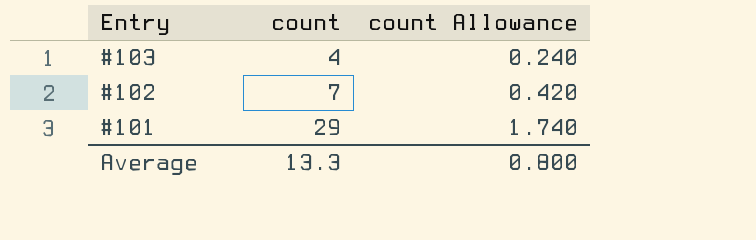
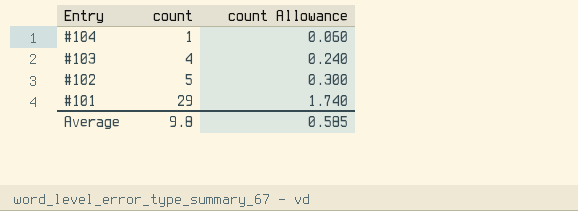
row #104: none -> 1 | 0.060
#102 | count: 7 -> 5
#102 | count Allowance: 0.420 -> 0.300
Average | count: 13.3 -> 9.8
Average | count Allowance: 0.800 -> 0.585

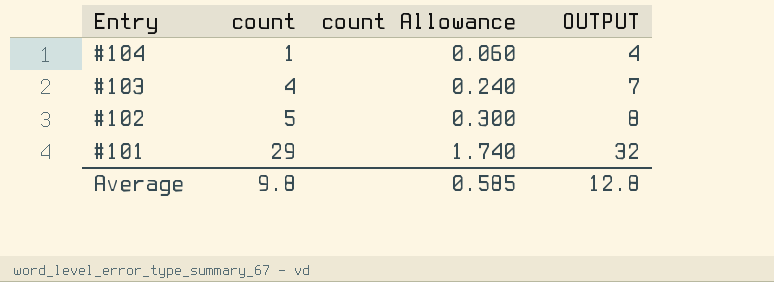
column OUTPUT | formula: none -> [count] + 3

